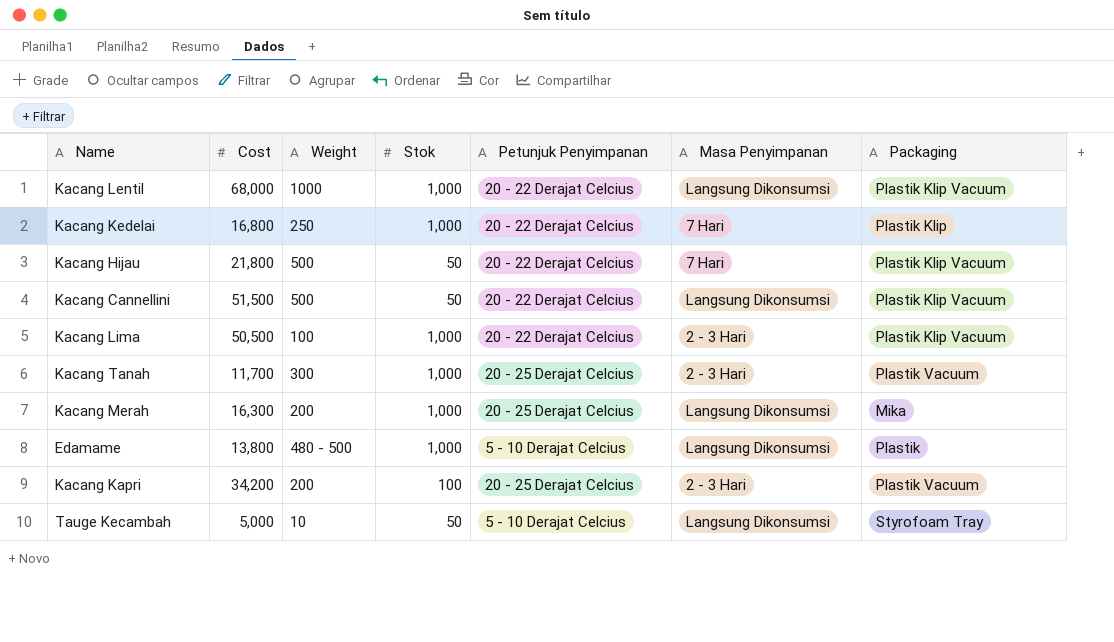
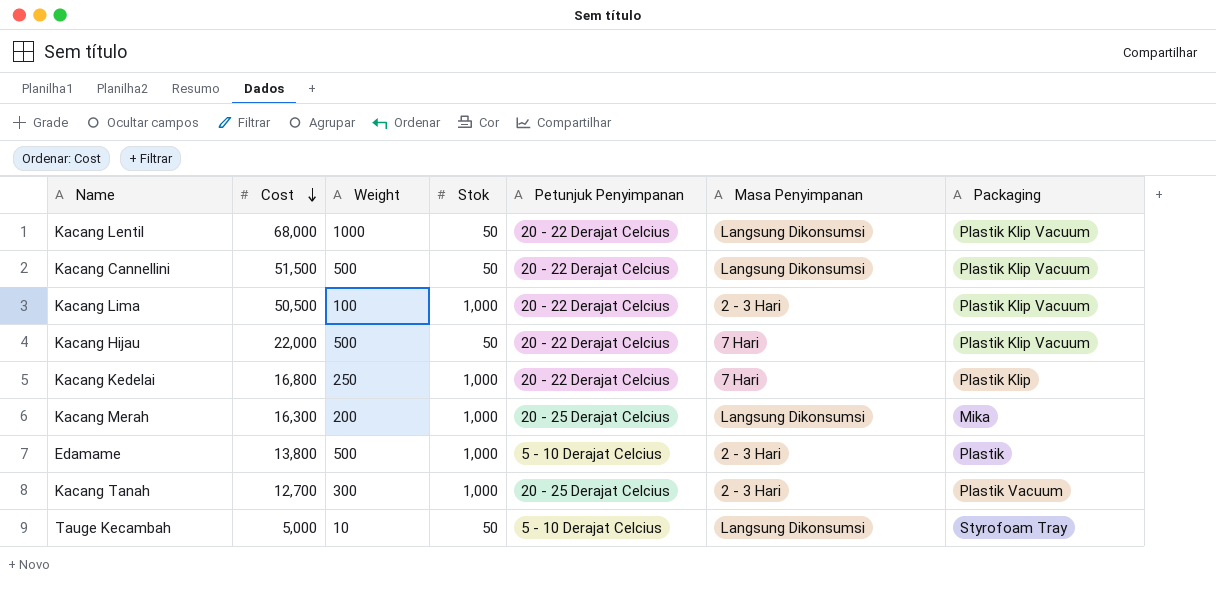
row order: none -> Cost descending
row Kacang Kapri: 34,200 | 200 | 100 | 20 - 25 Derajat Celcius | 2 - 3 Hari | Plastik Vacuum -> none
Kacang Lentil | Stok: 1,000 -> 50
Kacang Hijau | Cost: 21,800 -> 22,000
Edamame | Weight: 480 - 500 -> 500
Edamame | Masa Penyimpanan: Langsung Dikonsumsi -> 2 - 3 Hari
Kacang Tanah | Cost: 11,700 -> 12,700

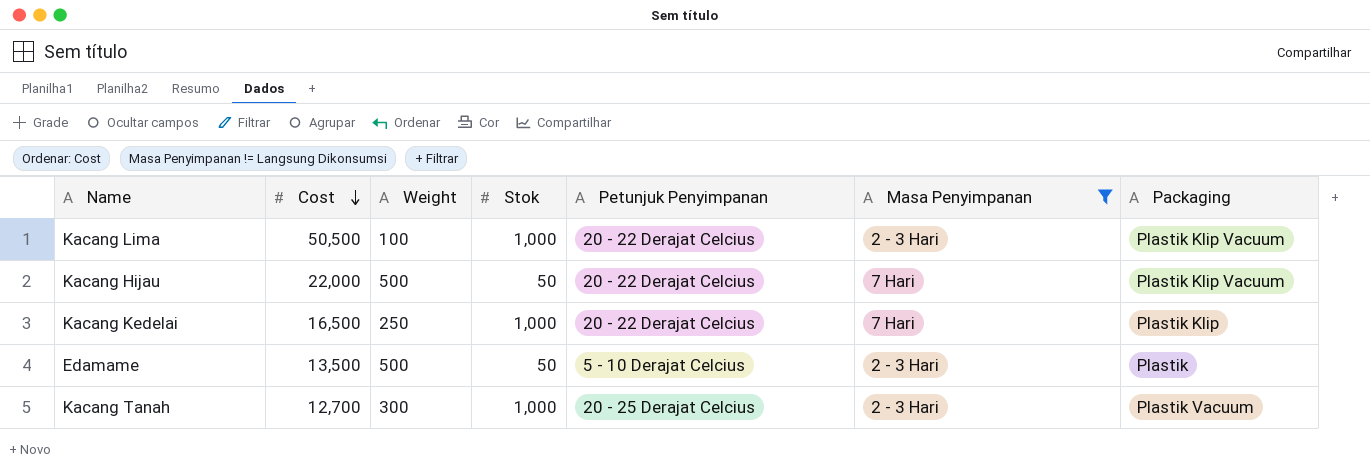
filter: none -> Masa Penyimpanan != Langsung Dikonsumsi
Kacang Kedelai | Cost: 16,800 -> 16,500
Edamame | Cost: 13,800 -> 13,500
Edamame | Stok: 1,000 -> 50

